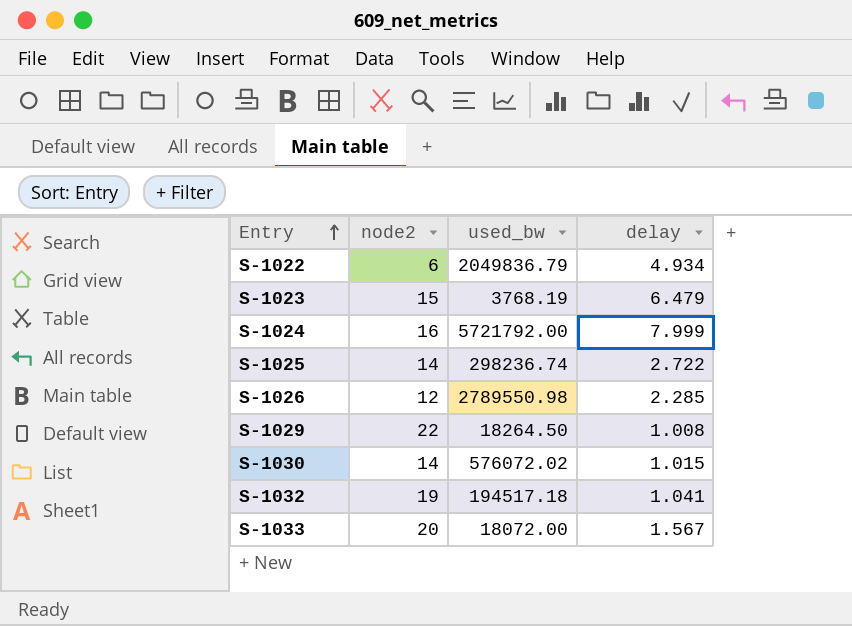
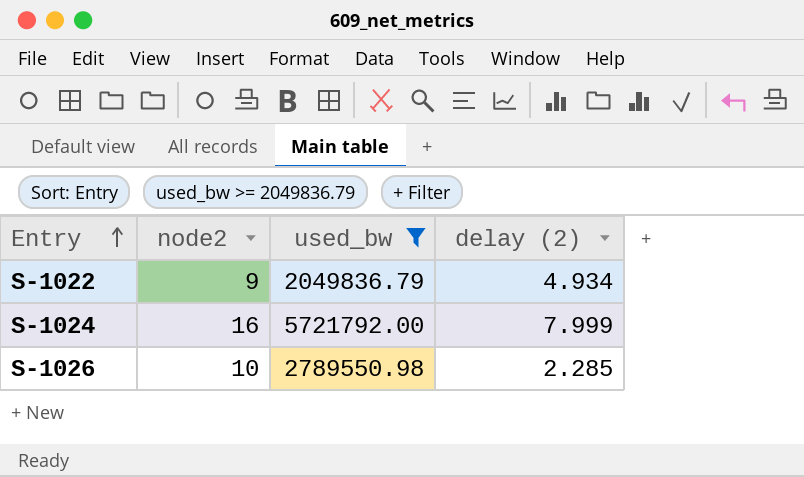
filter: none -> used_bw >= 2049836.79
column name: delay -> delay (2)
S-1022 | node2: 6 -> 9
S-1026 | node2: 12 -> 10

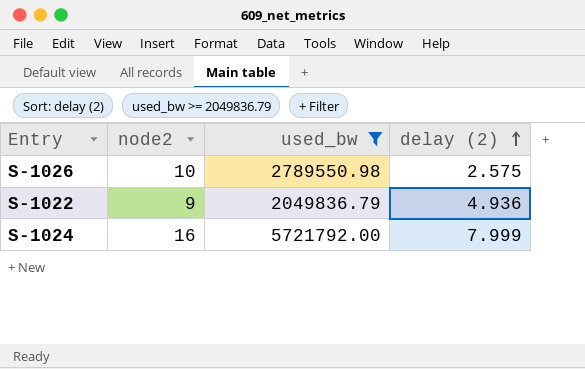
row order: Entry ascending -> delay (2) ascending
S-1026 | delay (2): 2.285 -> 2.575
S-1022 | delay (2): 4.934 -> 4.936

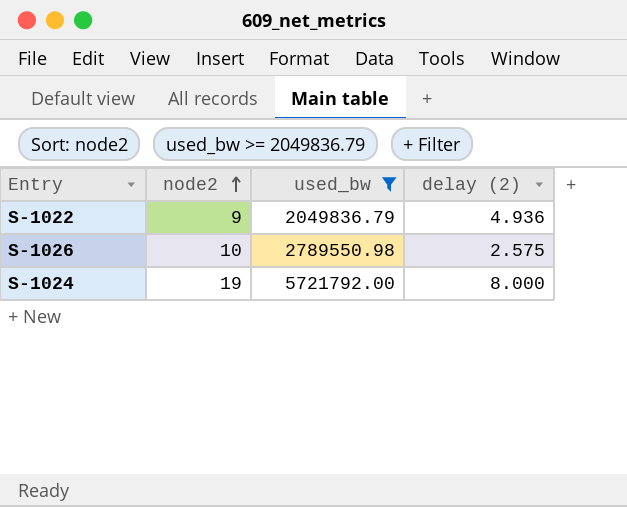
row order: delay (2) ascending -> node2 ascending
S-1024 | node2: 16 -> 19
S-1024 | delay (2): 7.999 -> 8.000

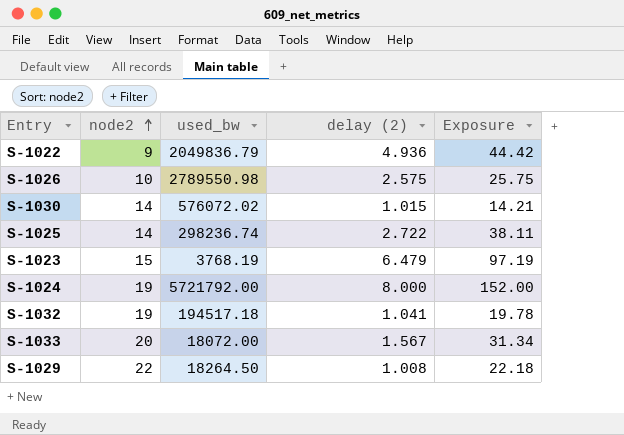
filter: used_bw >= 2049836.79 -> none
column Exposure | formula: none -> [node2] * [delay (2)]

